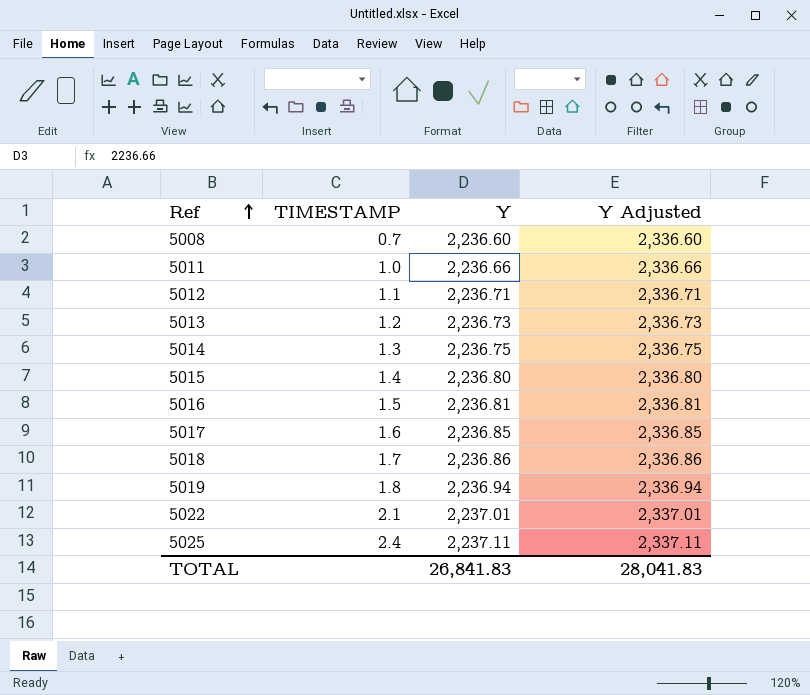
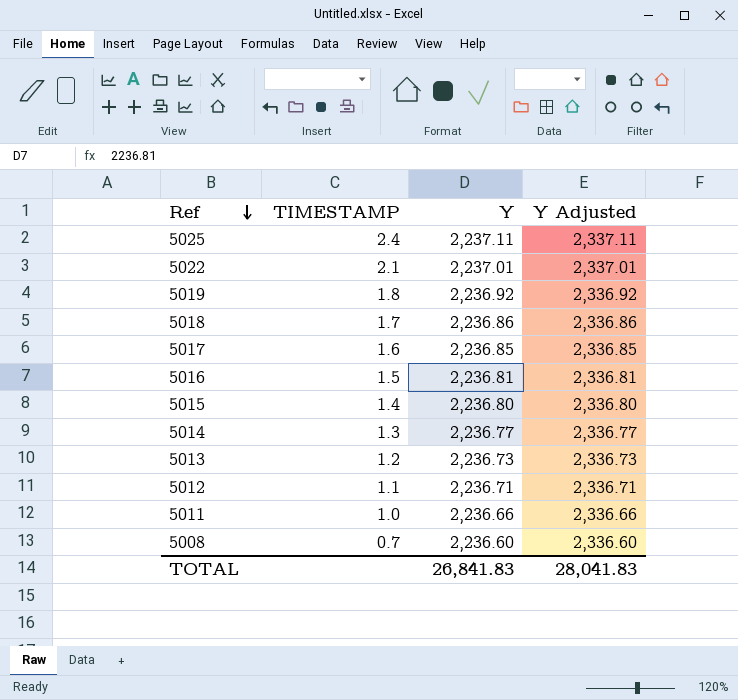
row order: Ref ascending -> Ref descending
5019 | Y: 2,236.94 -> 2,236.92
5019 | Y Adjusted: 2,336.94 -> 2,336.92
5014 | Y: 2,236.75 -> 2,236.77
5014 | Y Adjusted: 2,336.75 -> 2,336.77

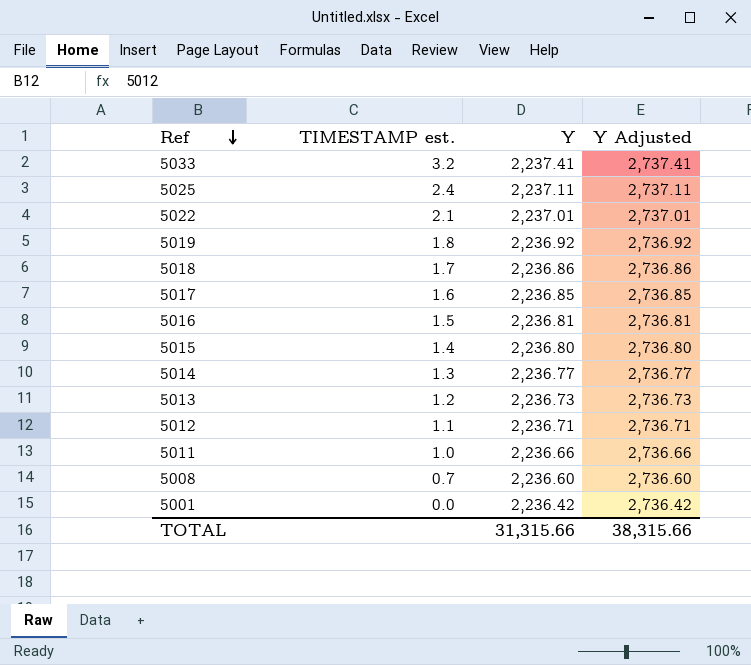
column name: TIMESTAMP -> TIMESTAMP est.
column Y Adjusted | formula: [Y] + 100 -> [Y] + 500
row 5033: none -> 3.2 | 2,237.41 | 2,737.41
row 5001: none -> 0.0 | 2,236.42 | 2,736.42
TOTAL | Y: 26,841.83 -> 31,315.66
TOTAL | Y Adjusted: 28,041.83 -> 38,315.66

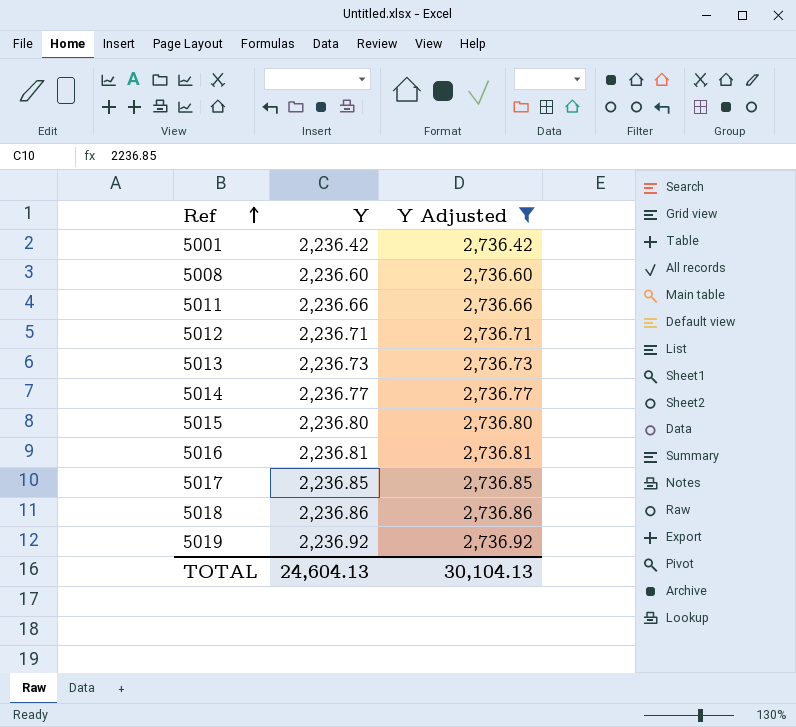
filter: none -> Y Adjusted <= 2,736.92
row order: Ref descending -> Ref ascending
column TIMESTAMP est. | position: 2 -> none
TOTAL | Y: 31,315.66 -> 24,604.13
TOTAL | Y Adjusted: 38,315.66 -> 30,104.13

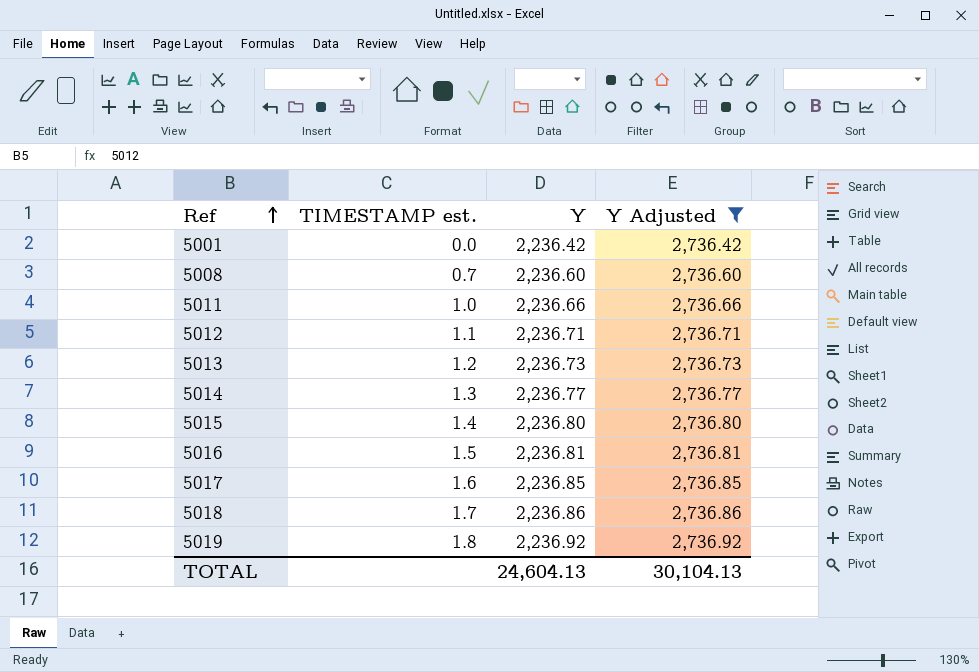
column TIMESTAMP est. | position: none -> 2

